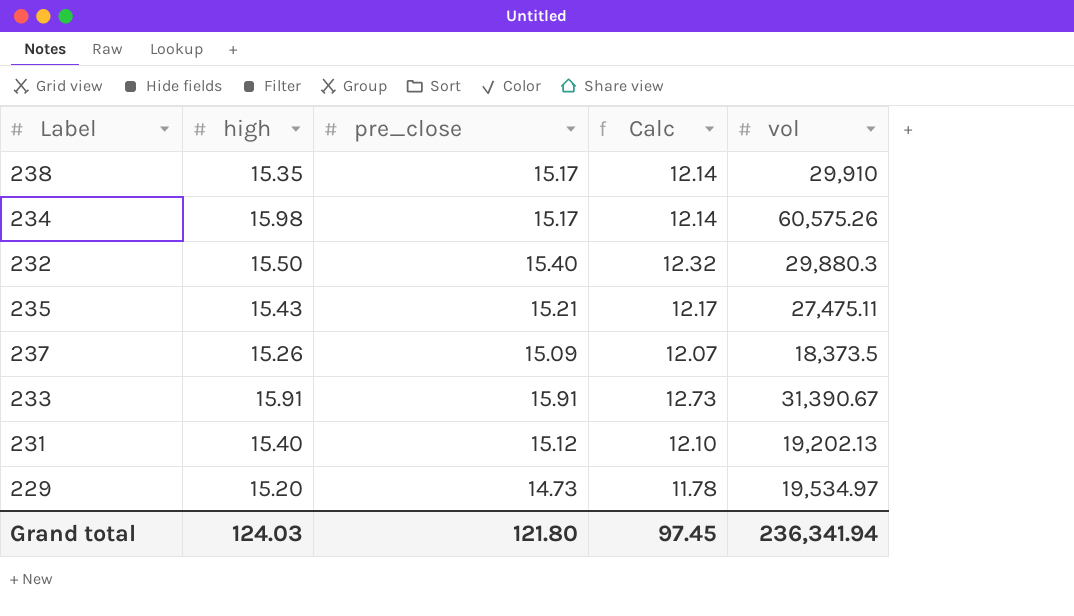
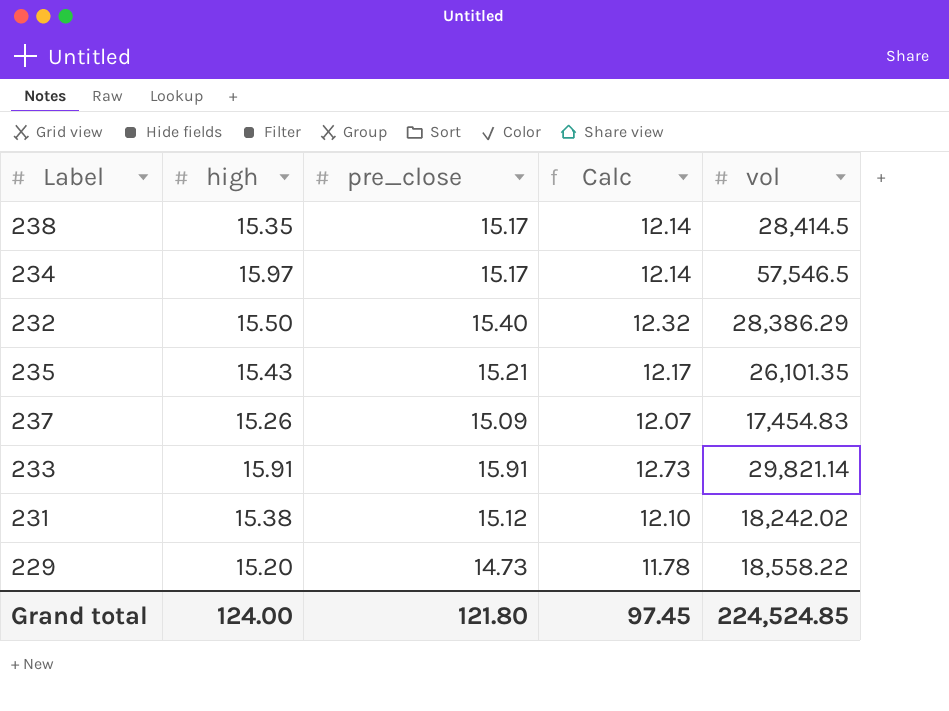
238 | vol: 29,910 -> 28,414.5
234 | high: 15.98 -> 15.97
234 | vol: 60,575.26 -> 57,546.5
232 | vol: 29,880.3 -> 28,386.29
235 | vol: 27,475.11 -> 26,101.35
237 | vol: 18,373.5 -> 17,454.83
233 | vol: 31,390.67 -> 29,821.14
231 | high: 15.40 -> 15.38
231 | vol: 19,202.13 -> 18,242.02
229 | vol: 19,534.97 -> 18,558.22
Grand total | high: 124.03 -> 124.00
Grand total | vol: 236,341.94 -> 224,524.85

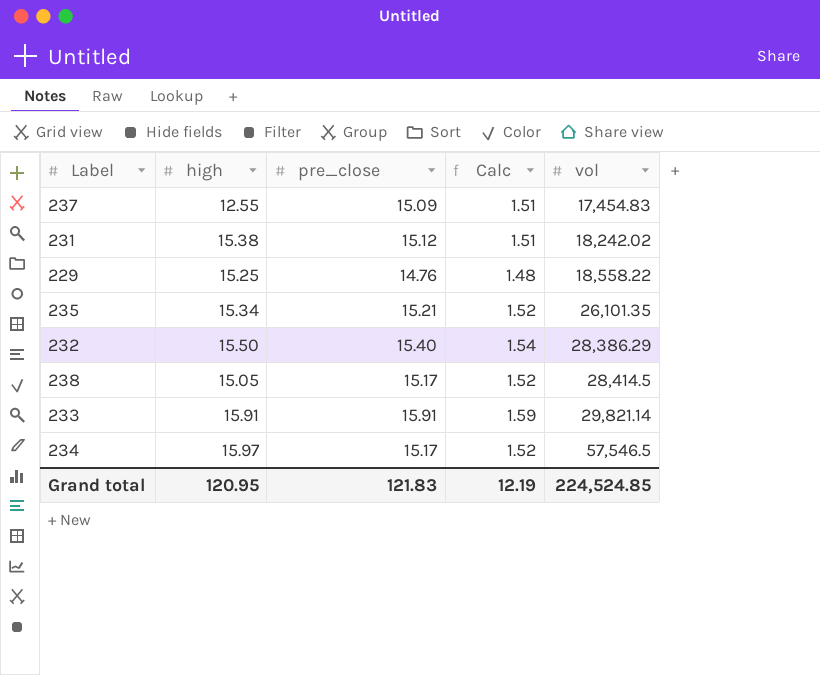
row order: none -> vol ascending
column Calc | formula: [pre_close] * 0.8 -> [pre_close] * 0.1
237 | high: 15.26 -> 12.55
229 | high: 15.20 -> 15.25
229 | pre_close: 14.73 -> 14.76
235 | high: 15.43 -> 15.34
238 | high: 15.35 -> 15.05
Grand total | high: 124.00 -> 120.95
Grand total | pre_close: 121.80 -> 121.83
Grand total | Calc: 97.45 -> 12.19

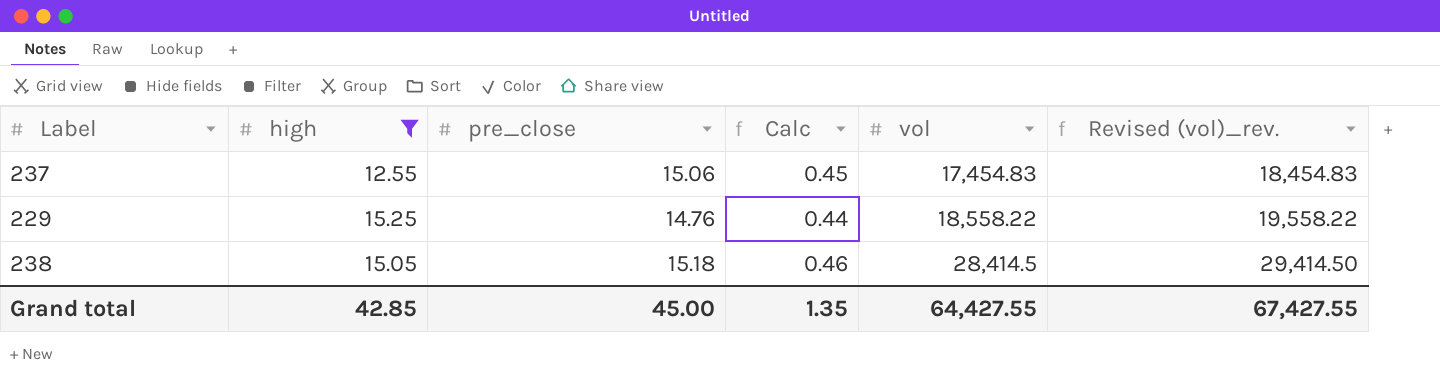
filter: none -> high <= 15.25
column Calc | formula: [pre_close] * 0.1 -> [pre_close] * 0.03
column Revised (vol)_rev. | formula: none -> [vol] + 1000
237 | pre_close: 15.09 -> 15.06
238 | pre_close: 15.17 -> 15.18
Grand total | high: 120.95 -> 42.85
Grand total | pre_close: 121.83 -> 45.00
Grand total | Calc: 12.19 -> 1.35
Grand total | vol: 224,524.85 -> 64,427.55

